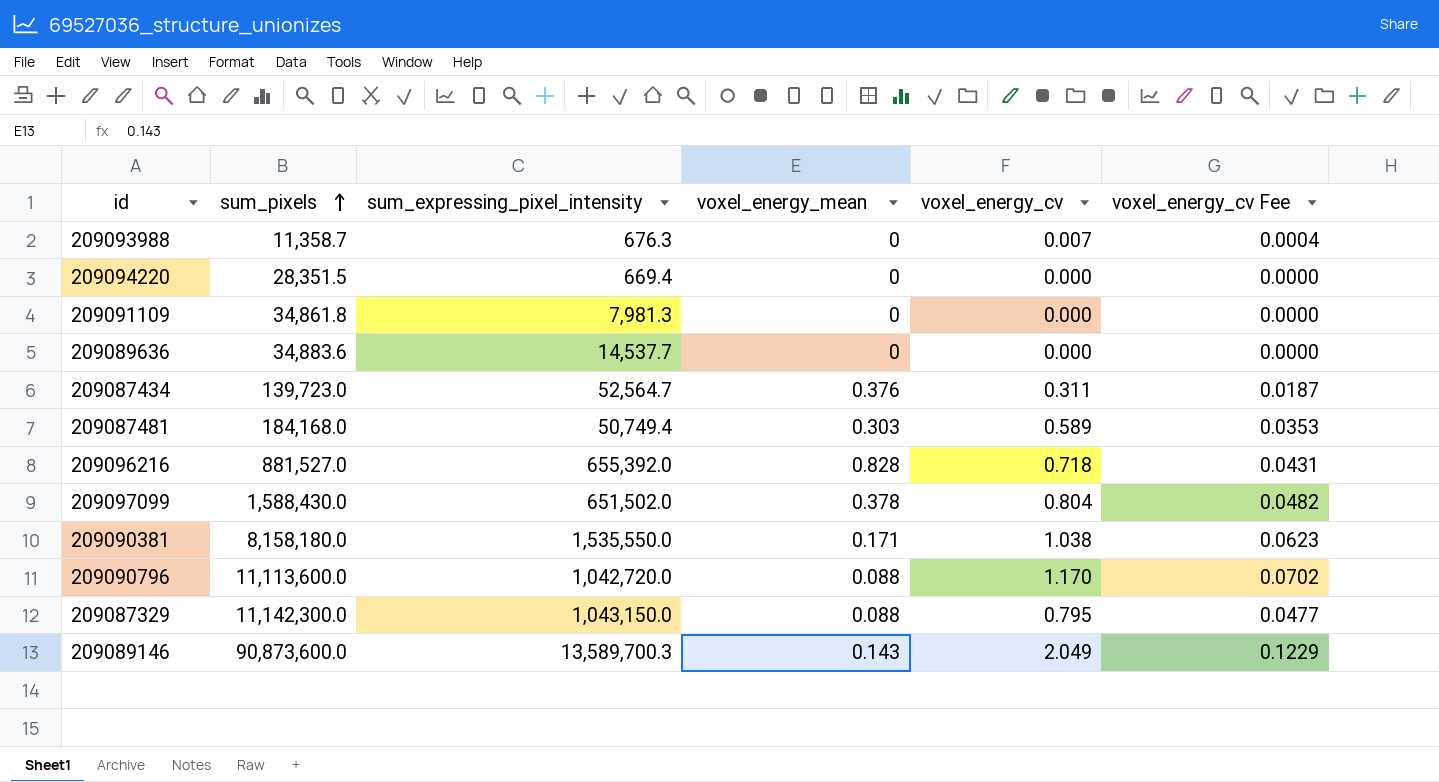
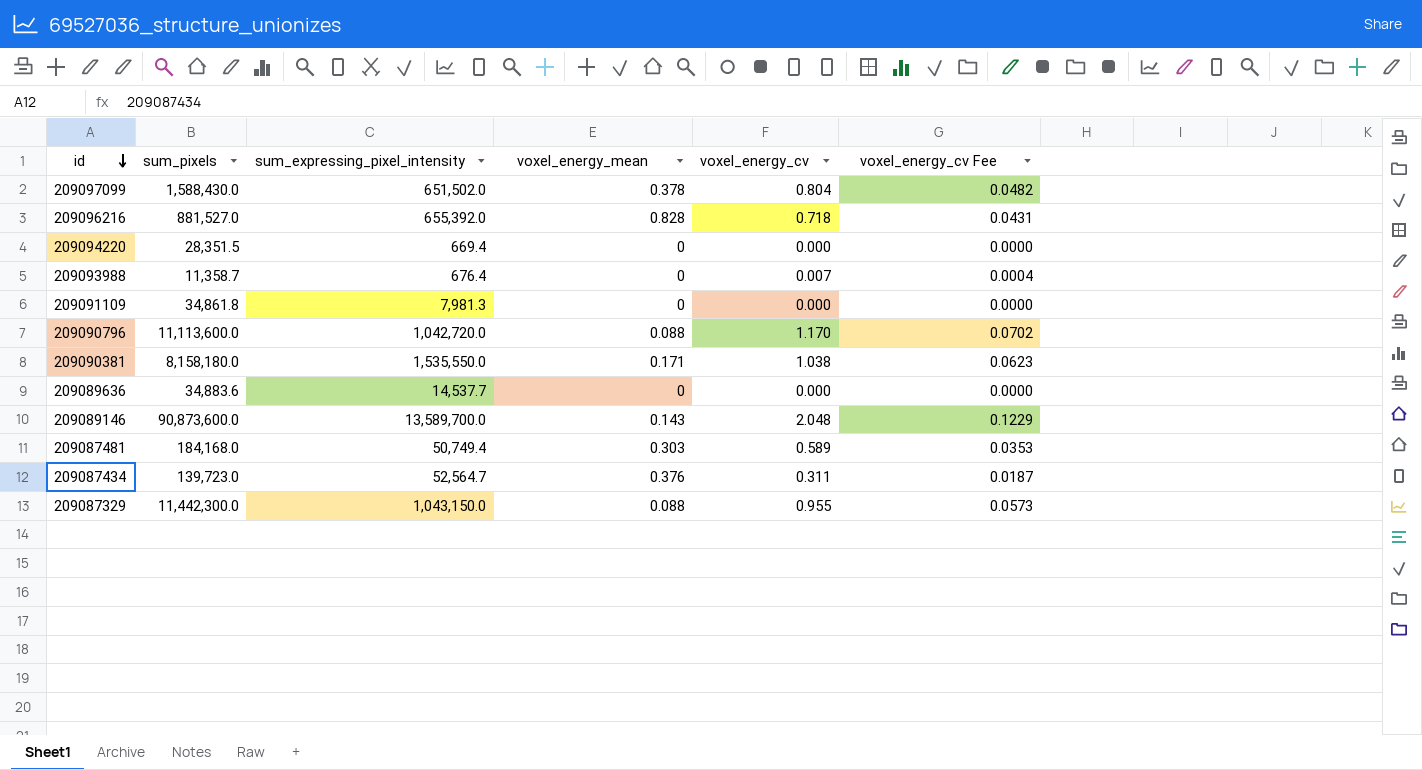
row order: sum_pixels ascending -> id descending
209093988 | sum_expressing_pixel_intensity: 676.3 -> 676.4
209089146 | sum_expressing_pixel_intensity: 13,589,700.3 -> 13,589,700.0
209089146 | voxel_energy_cv: 2.049 -> 2.048
209087329 | sum_pixels: 11,142,300.0 -> 11,442,300.0
209087329 | voxel_energy_cv: 0.795 -> 0.955
209087329 | voxel_energy_cv Fee: 0.0477 -> 0.0573

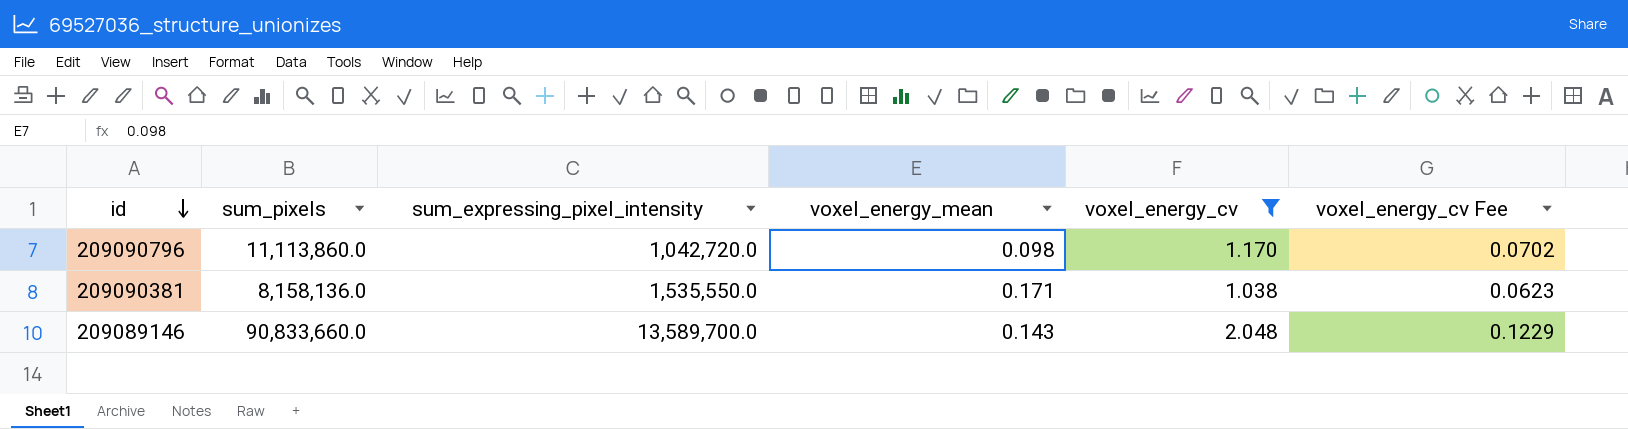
filter: none -> voxel_energy_cv >= 1.038
209090796 | sum_pixels: 11,113,600.0 -> 11,113,860.0
209090796 | voxel_energy_mean: 0.088 -> 0.098
209090381 | sum_pixels: 8,158,180.0 -> 8,158,136.0
209089146 | sum_pixels: 90,873,600.0 -> 90,833,660.0

